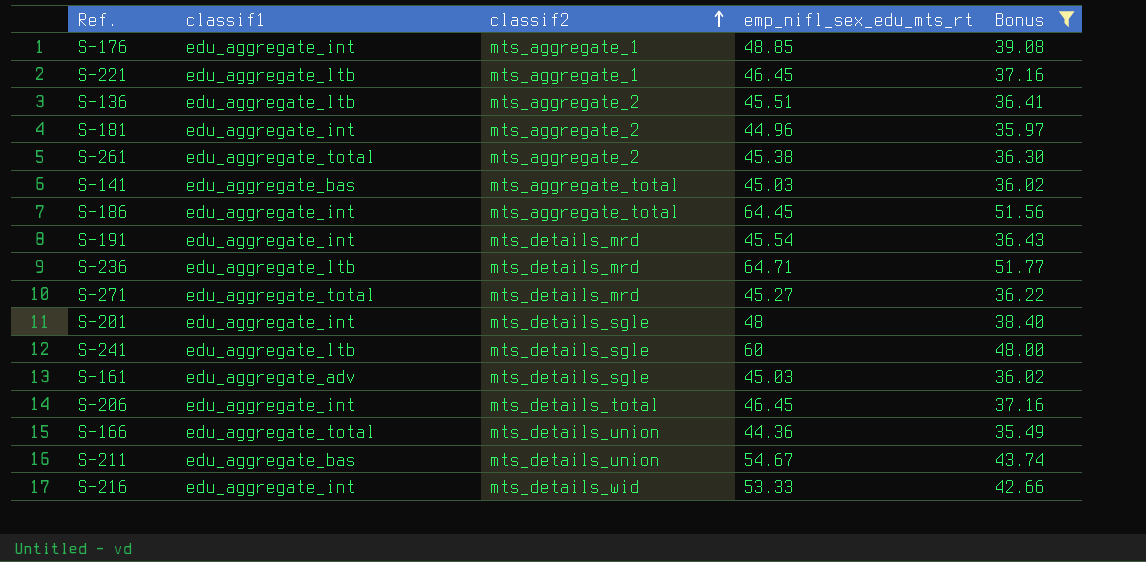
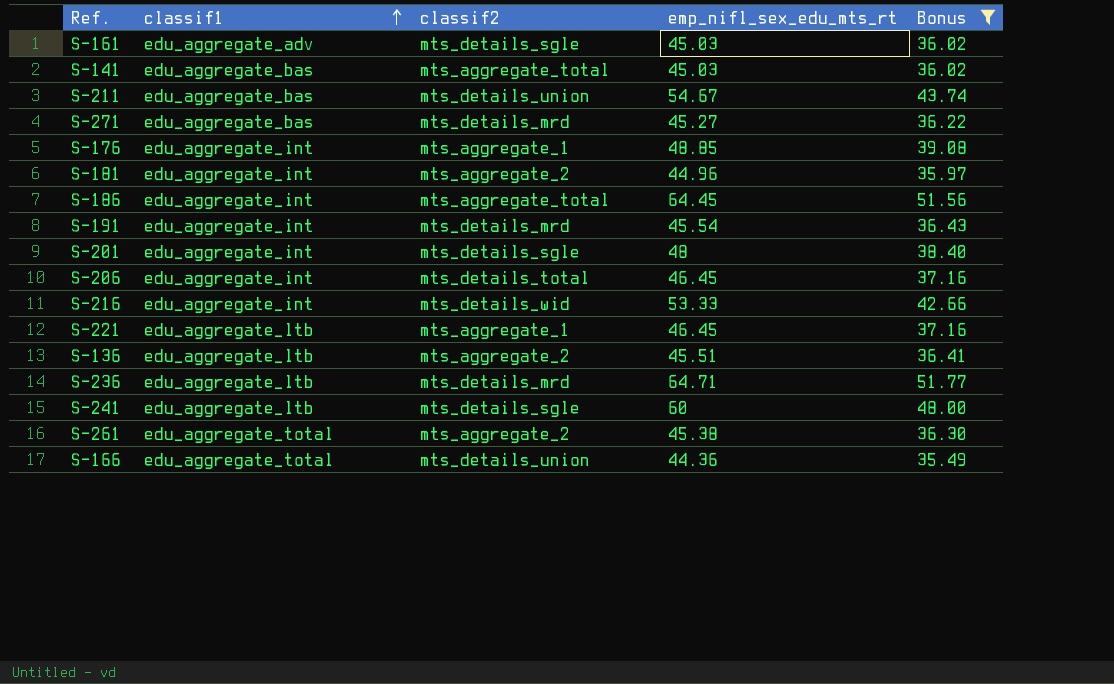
row order: classif2 ascending -> classif1 ascending
S-271 | classif1: edu_aggregate_total -> edu_aggregate_bas

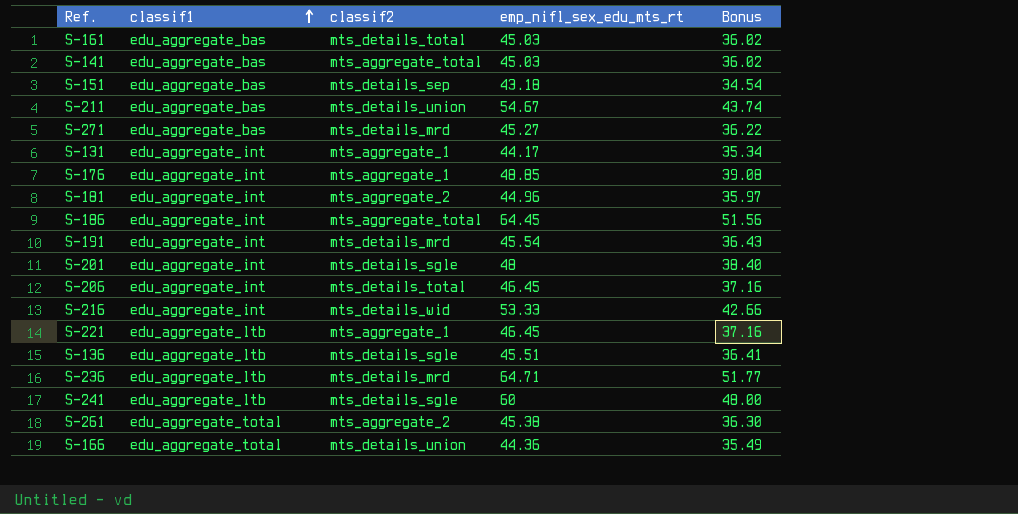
filter: Bonus >= 35.49 -> none
S-161 | classif1: edu_aggregate_adv -> edu_aggregate_bas
S-161 | classif2: mts_details_sgle -> mts_details_total
S-136 | classif2: mts_aggregate_2 -> mts_details_sgle

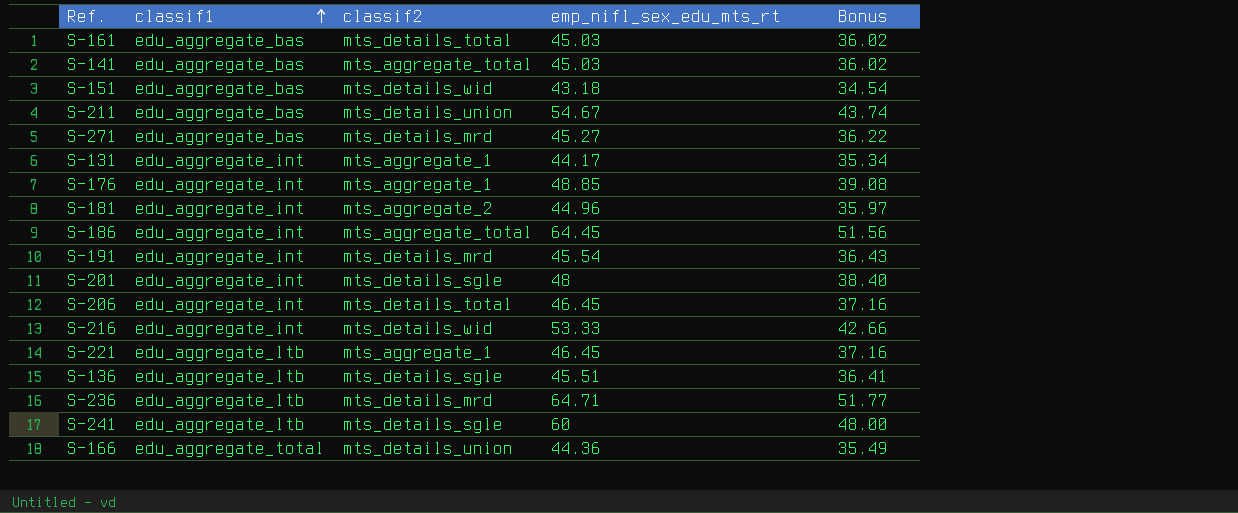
row S-261: edu_aggregate_total | mts_aggregate_2 | 45.38 | 36.30 -> none
S-151 | classif2: mts_details_sep -> mts_details_wid

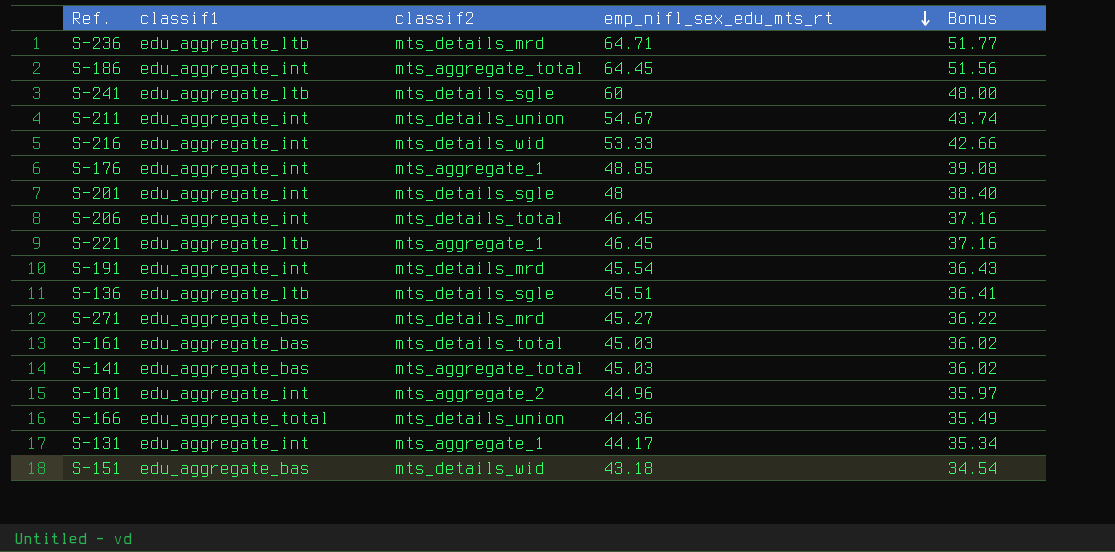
row order: classif1 ascending -> emp_nifl_sex_edu_mts_rt descending
S-211 | classif1: edu_aggregate_bas -> edu_aggregate_int

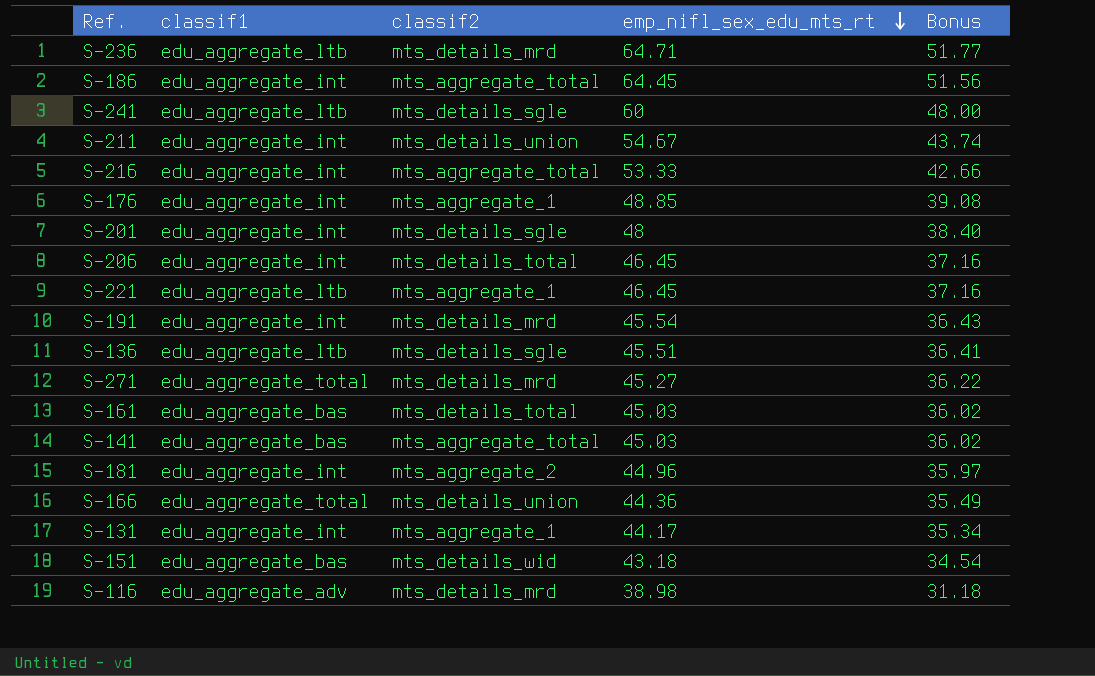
S-216 | classif2: mts_details_wid -> mts_aggregate_total
S-271 | classif1: edu_aggregate_bas -> edu_aggregate_total
row S-116: none -> edu_aggregate_adv | mts_details_mrd | 38.98 | 31.18

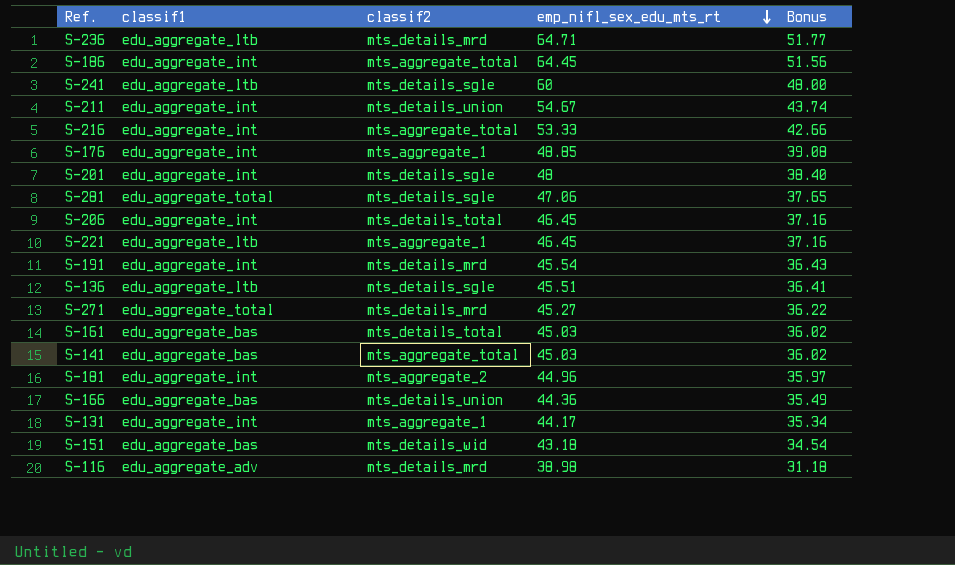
row S-281: none -> edu_aggregate_total | mts_details_sgle | 47.06 | 37.65
S-166 | classif1: edu_aggregate_total -> edu_aggregate_bas

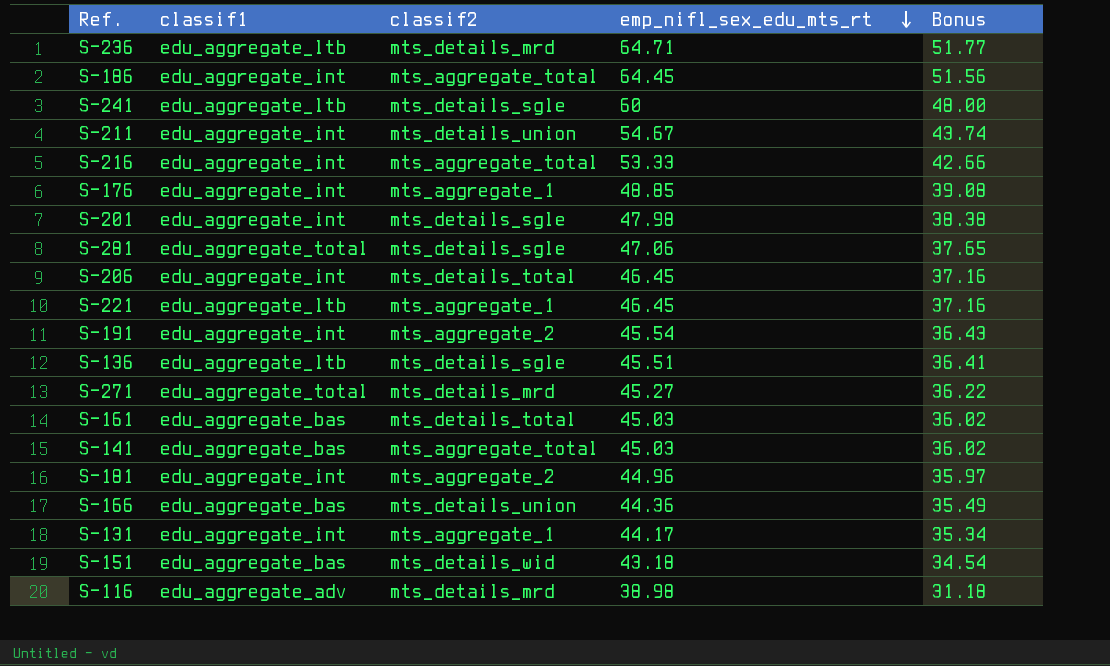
S-201 | emp_nifl_sex_edu_mts_rt: 48 -> 47.98
S-201 | Bonus: 38.40 -> 38.38
S-191 | classif2: mts_details_mrd -> mts_aggregate_2

